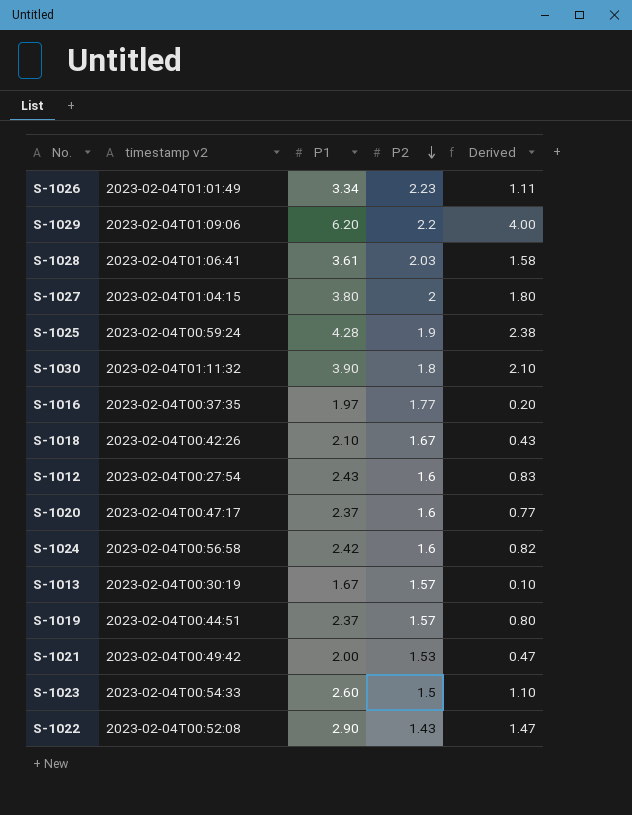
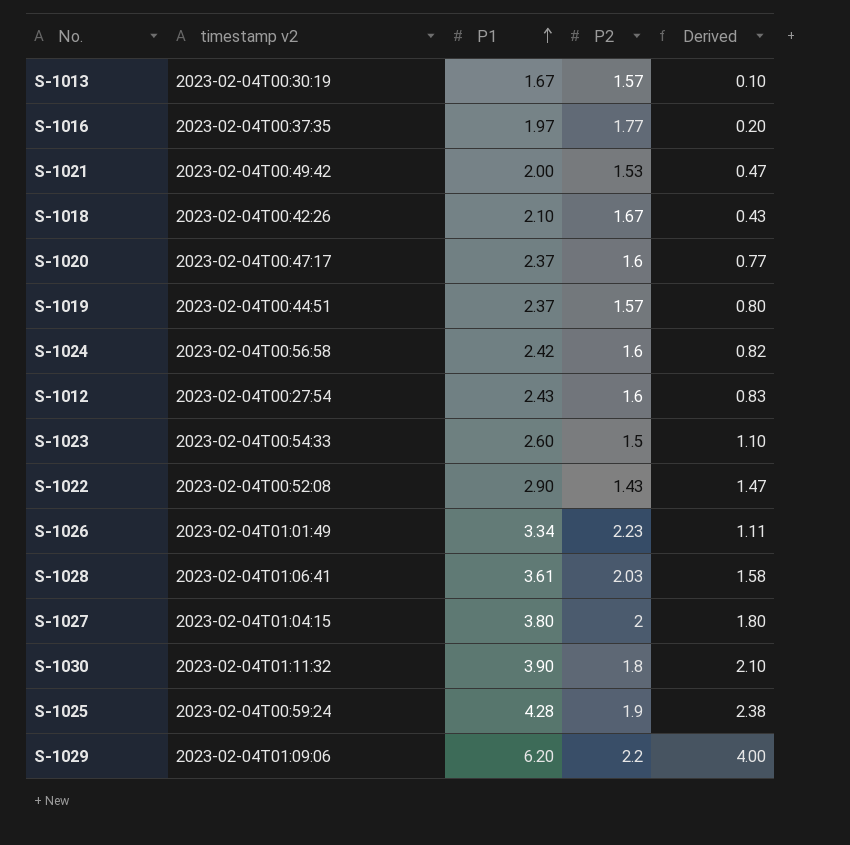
row order: P2 descending -> P1 ascending

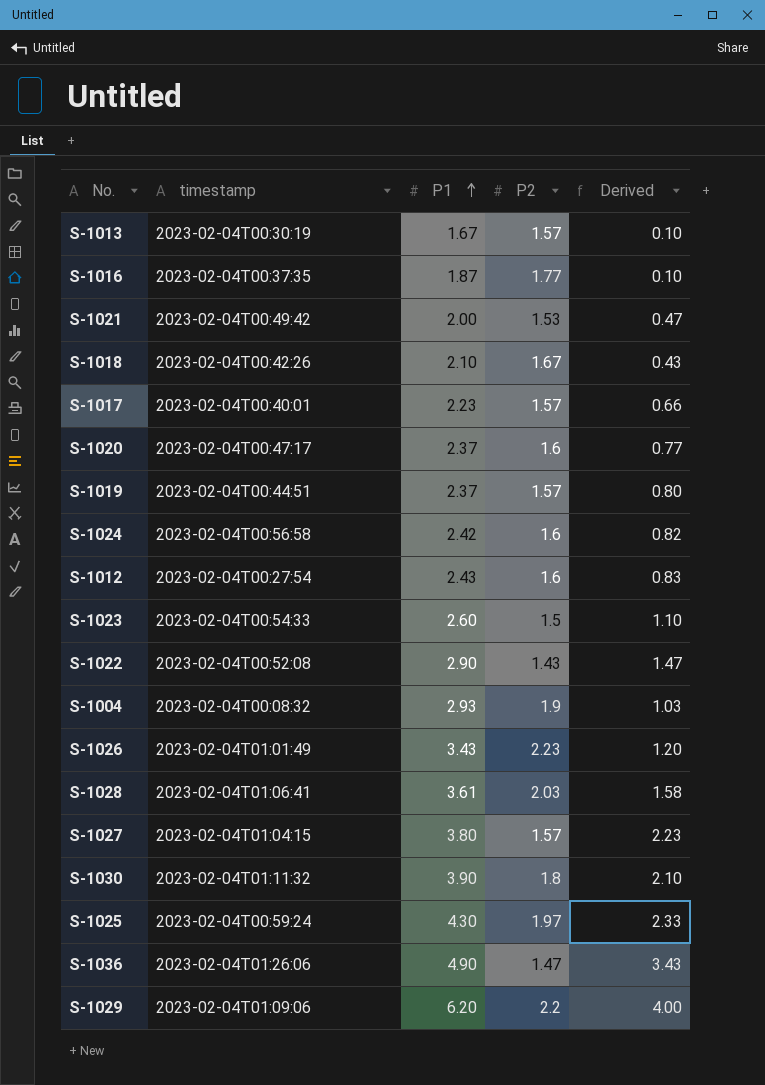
column name: timestamp v2 -> timestamp
S-1016 | P1: 1.97 -> 1.87
S-1016 | Derived: 0.20 -> 0.10
row S-1017: none -> 2023-02-04T00:40:01 | 2.23 | 1.57 | 0.66
row S-1004: none -> 2023-02-04T00:08:32 | 2.93 | 1.9 | 1.03
S-1026 | P1: 3.34 -> 3.43
S-1026 | Derived: 1.11 -> 1.20
S-1027 | P2: 2 -> 1.57
S-1027 | Derived: 1.80 -> 2.23
S-1025 | P1: 4.28 -> 4.30
S-1025 | P2: 1.9 -> 1.97
S-1025 | Derived: 2.38 -> 2.33
row S-1036: none -> 2023-02-04T01:26:06 | 4.90 | 1.47 | 3.43

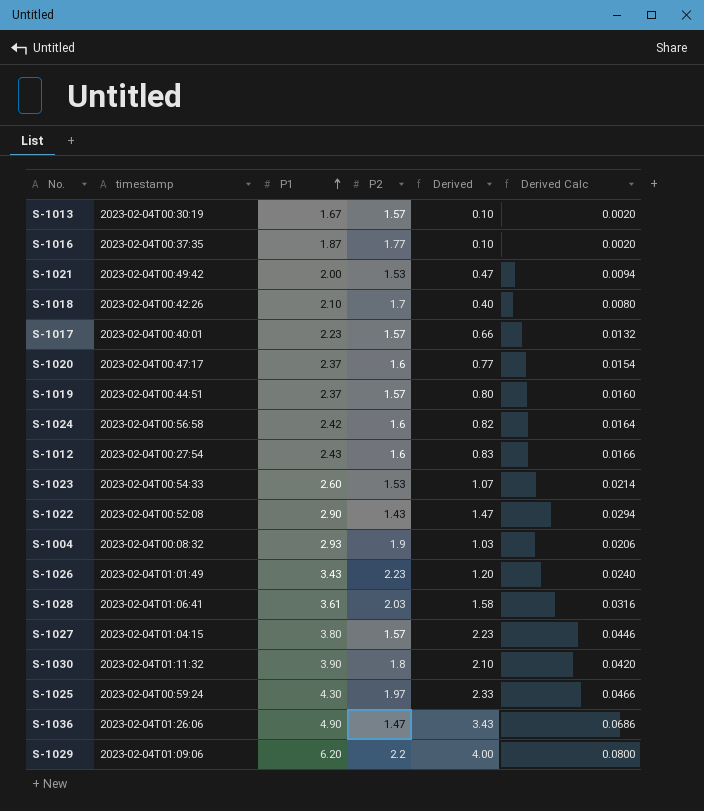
column Derived Calc | formula: none -> [Derived] * 0.02
S-1018 | P2: 1.67 -> 1.7
S-1018 | Derived: 0.43 -> 0.40
S-1023 | P2: 1.5 -> 1.53
S-1023 | Derived: 1.10 -> 1.07

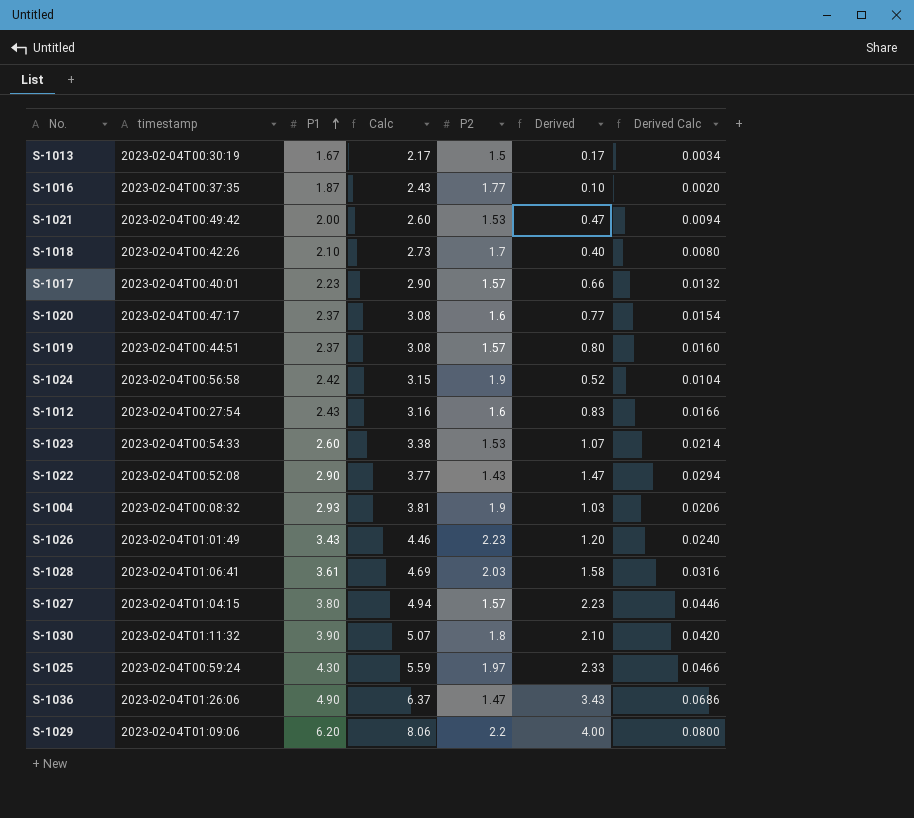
column Calc | formula: none -> [P1] * 1.3
S-1013 | P2: 1.57 -> 1.5
S-1013 | Derived: 0.10 -> 0.17
S-1013 | Derived Calc: 0.0020 -> 0.0034
S-1024 | P2: 1.6 -> 1.9
S-1024 | Derived: 0.82 -> 0.52
S-1024 | Derived Calc: 0.0164 -> 0.0104

